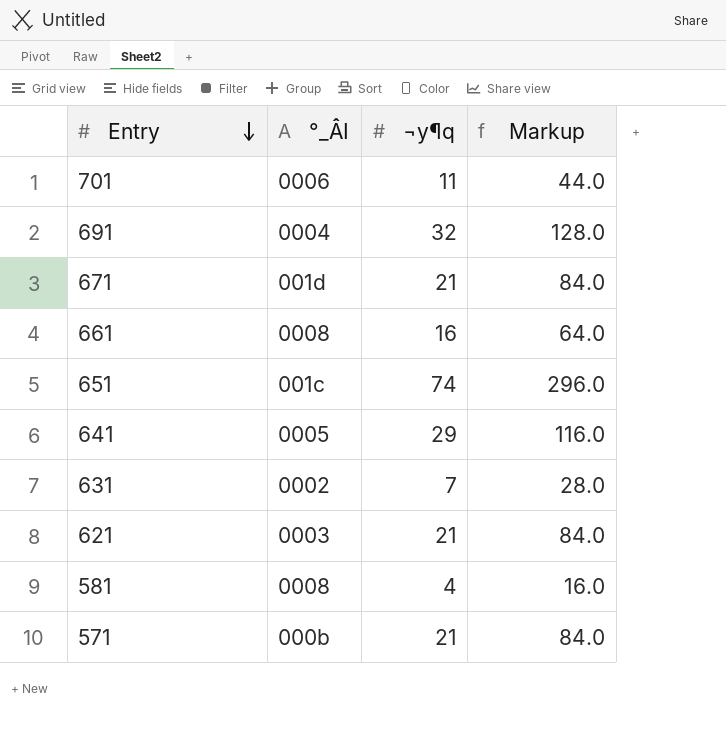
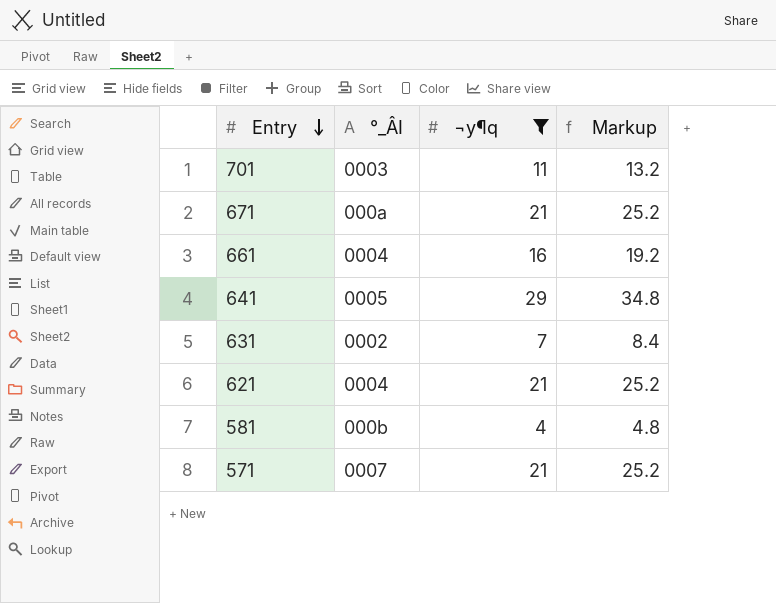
filter: none -> ¬y¶q <= 29
column Markup | formula: [¬y¶q] * 4 -> [¬y¶q] * 1.2
701 | °_ÂI: 0006 -> 0003
671 | °_ÂI: 001d -> 000a
661 | °_ÂI: 0008 -> 0004
621 | °_ÂI: 0003 -> 0004
581 | °_ÂI: 0008 -> 000b
571 | °_ÂI: 000b -> 0007

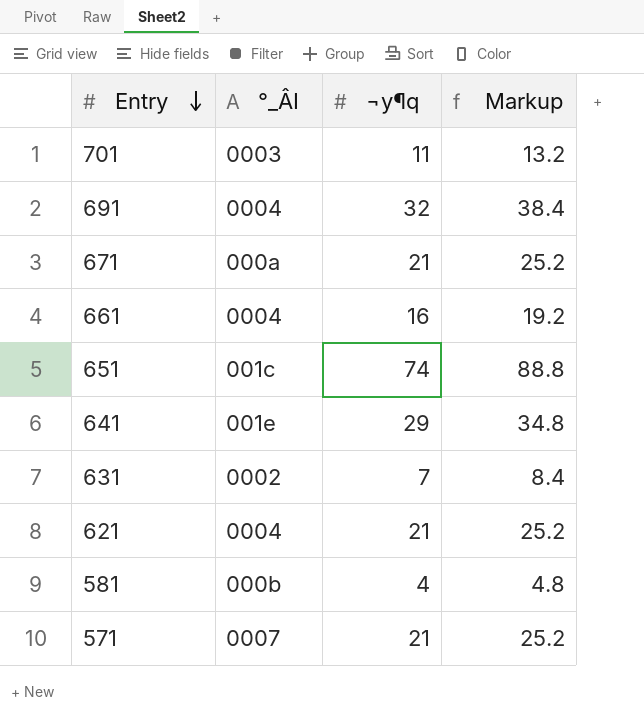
filter: ¬y¶q <= 29 -> none
641 | °_ÂI: 0005 -> 001e

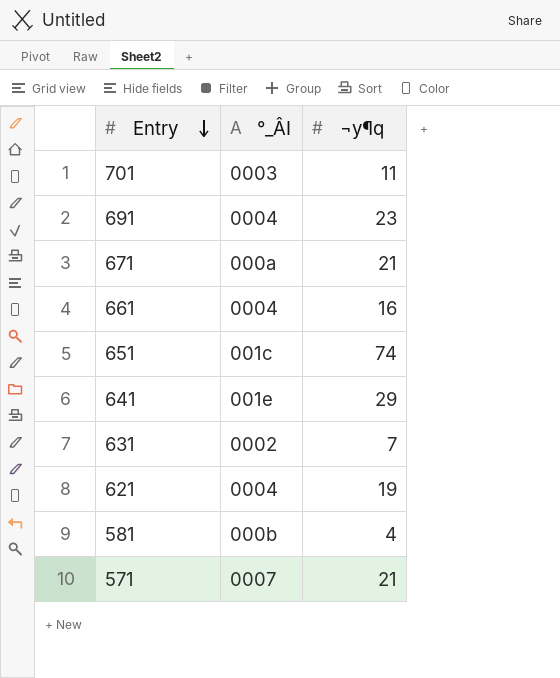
column Markup | formula: [¬y¶q] * 1.2 -> none
691 | ¬y¶q: 32 -> 23
621 | ¬y¶q: 21 -> 19

